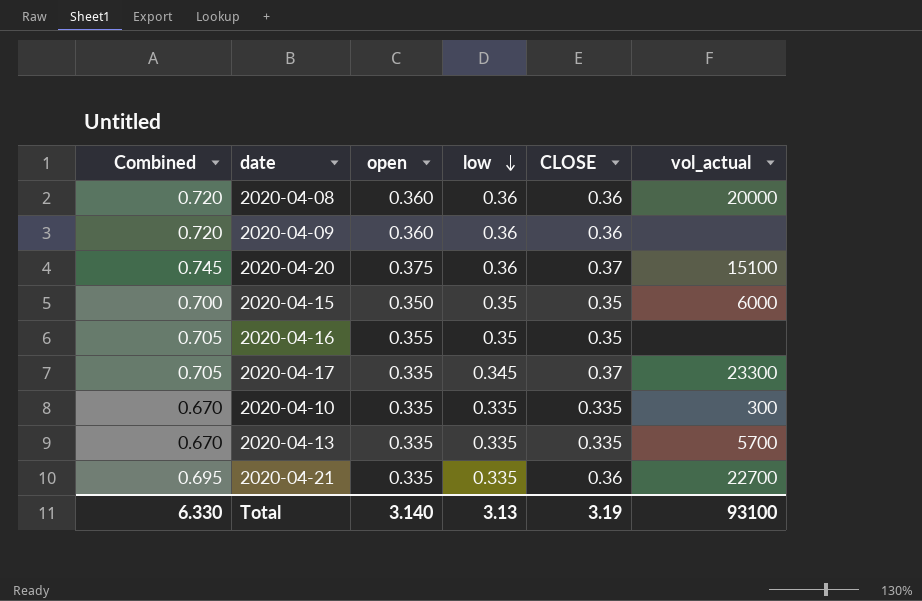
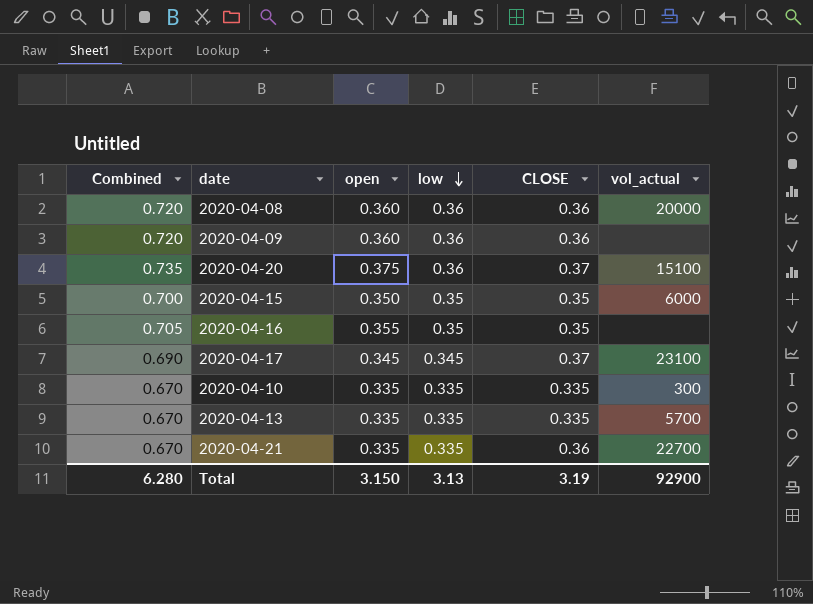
column Combined | formula: [open] + [CLOSE] -> [open] + [low]
2020-04-17 | open: 0.335 -> 0.345
2020-04-17 | vol_actual: 23300 -> 23100
Total | Combined: 6.330 -> 6.280
Total | open: 3.140 -> 3.150
Total | vol_actual: 93100 -> 92900

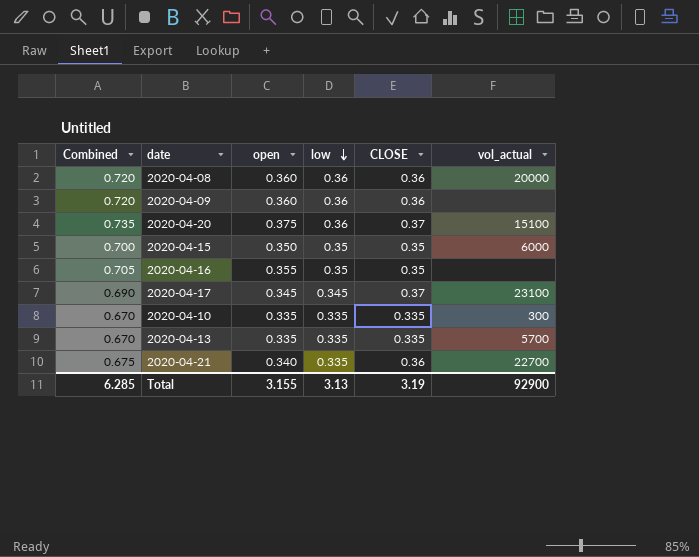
2020-04-21 | Combined: 0.670 -> 0.675
2020-04-21 | open: 0.335 -> 0.340
Total | Combined: 6.280 -> 6.285
Total | open: 3.150 -> 3.155

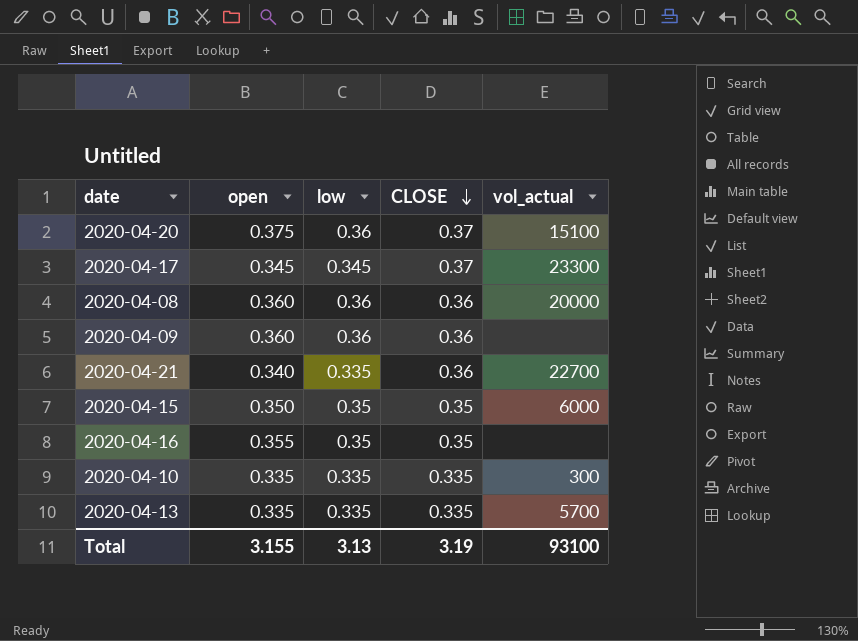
row order: low descending -> CLOSE descending
column Combined | formula: [open] + [low] -> none
2020-04-17 | vol_actual: 23100 -> 23300
Total | vol_actual: 92900 -> 93100

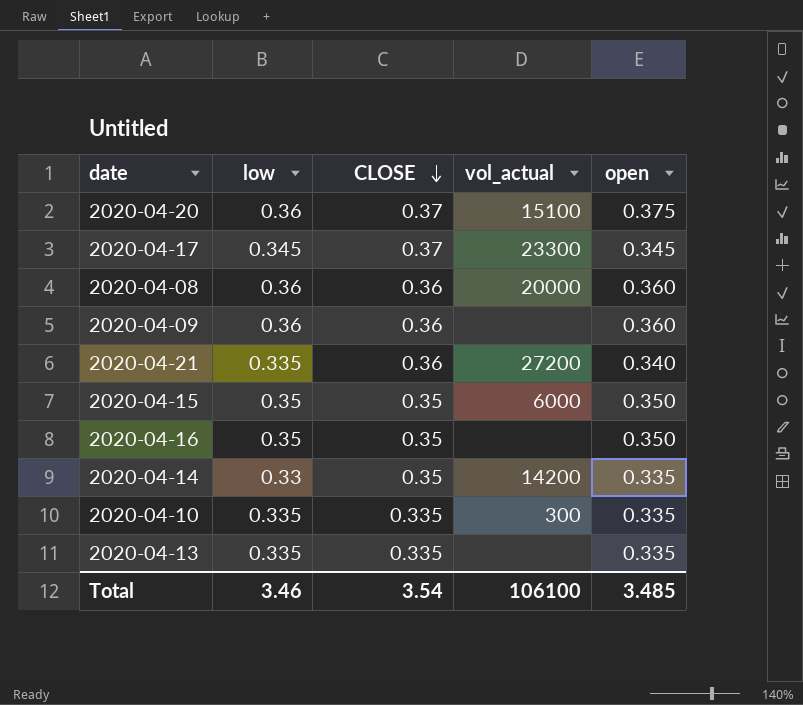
column open | position: 2 -> 5
2020-04-21 | vol_actual: 22700 -> 27200
2020-04-16 | open: 0.355 -> 0.350
row 2020-04-14: none -> 0.33 | 0.35 | 14200 | 0.335
2020-04-13 | vol_actual: 5700 -> none
Total | low: 3.13 -> 3.46
Total | CLOSE: 3.19 -> 3.54
Total | vol_actual: 93100 -> 106100
Total | open: 3.155 -> 3.485

